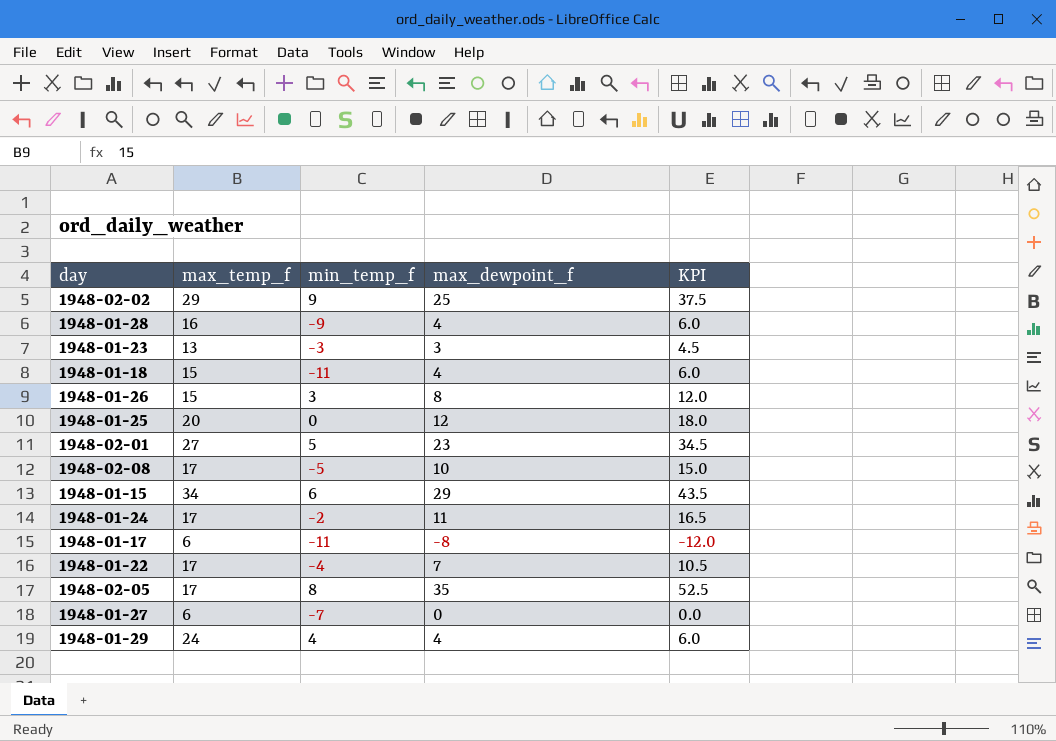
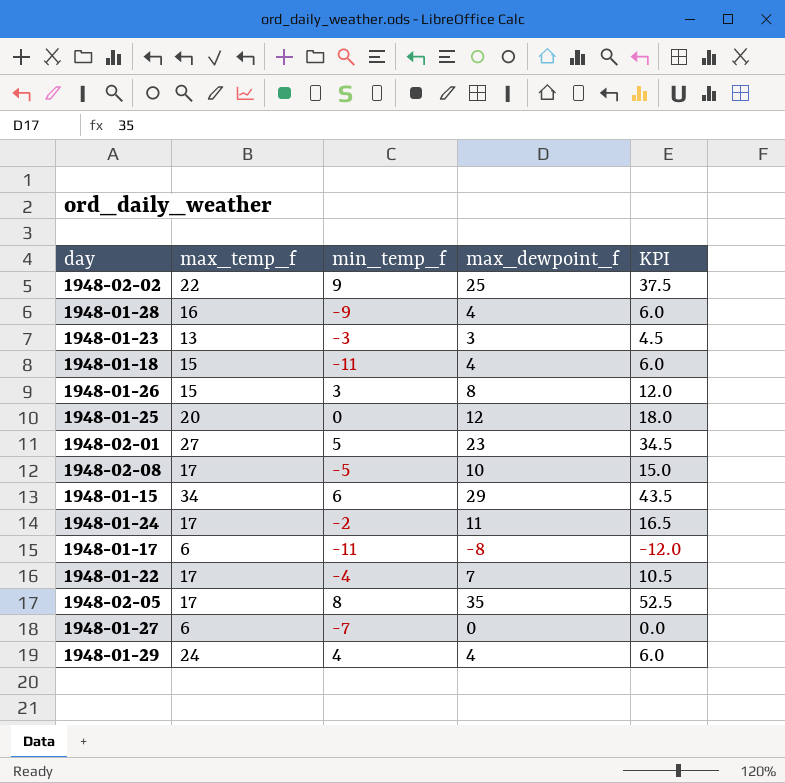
1948-02-02 | max_temp_f: 29 -> 22

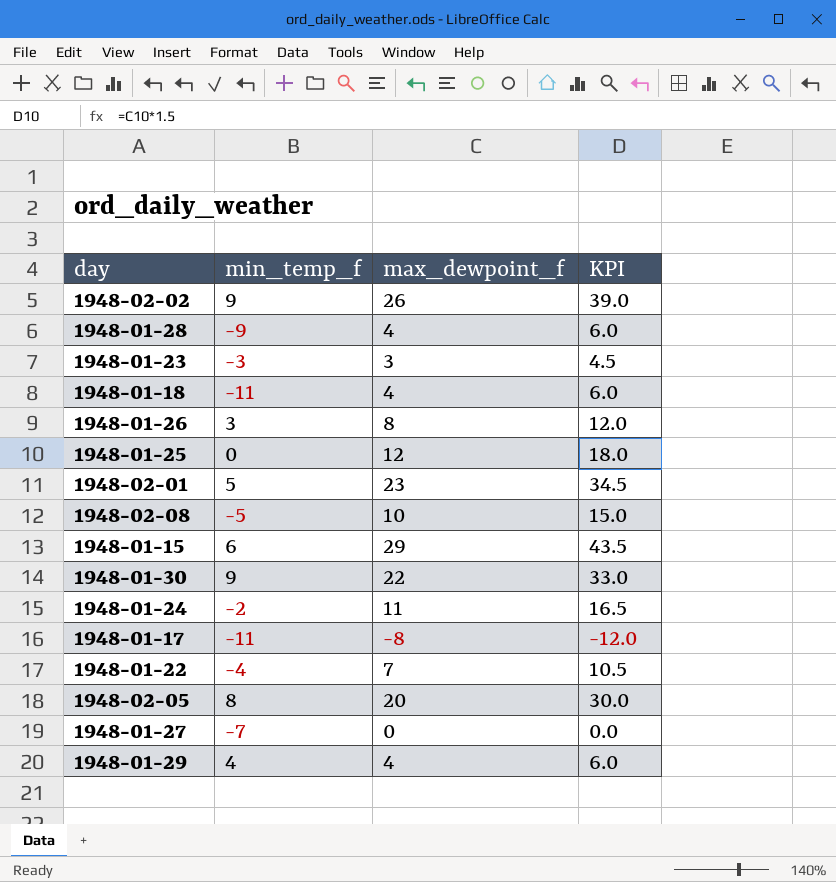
column max_temp_f | position: 2 -> none
1948-02-02 | max_dewpoint_f: 25 -> 26
1948-02-02 | KPI: 37.5 -> 39.0
row 1948-01-30: none -> 9 | 22 | 33.0
1948-02-05 | max_dewpoint_f: 35 -> 20
1948-02-05 | KPI: 52.5 -> 30.0

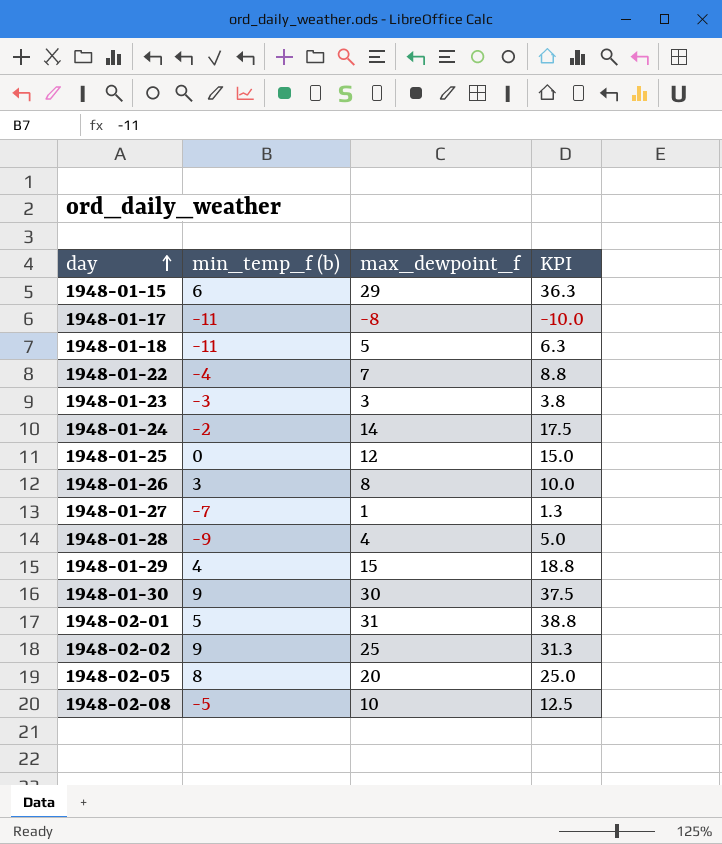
row order: none -> day ascending
column name: min_temp_f -> min_temp_f (b)
column KPI | formula: [max_dewpoint_f] * 1.5 -> [max_dewpoint_f] * 1.25
1948-01-18 | max_dewpoint_f: 4 -> 5
1948-01-24 | max_dewpoint_f: 11 -> 14
1948-01-27 | max_dewpoint_f: 0 -> 1
1948-01-29 | max_dewpoint_f: 4 -> 15
1948-01-30 | max_dewpoint_f: 22 -> 30
1948-02-01 | max_dewpoint_f: 23 -> 31
1948-02-02 | max_dewpoint_f: 26 -> 25

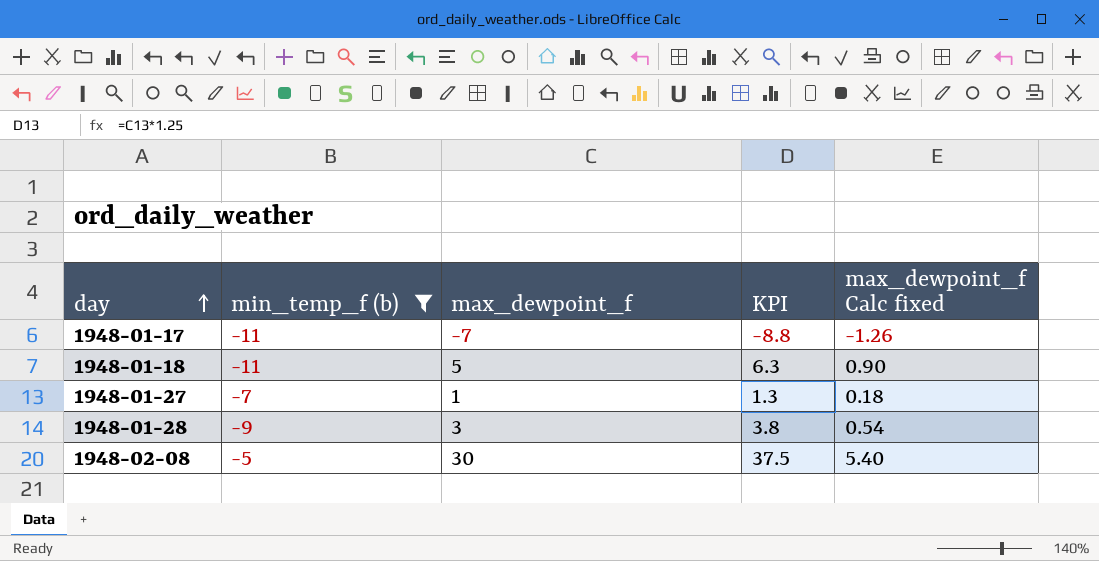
filter: none -> min_temp_f (b) <= -5
column max_dewpoint_f Calc fixed | formula: none -> [max_dewpoint_f] * 0.18
1948-01-17 | max_dewpoint_f: -8 -> -7
1948-01-17 | KPI: -10.0 -> -8.8
1948-01-28 | max_dewpoint_f: 4 -> 3
1948-01-28 | KPI: 5.0 -> 3.8
1948-02-08 | max_dewpoint_f: 10 -> 30
1948-02-08 | KPI: 12.5 -> 37.5

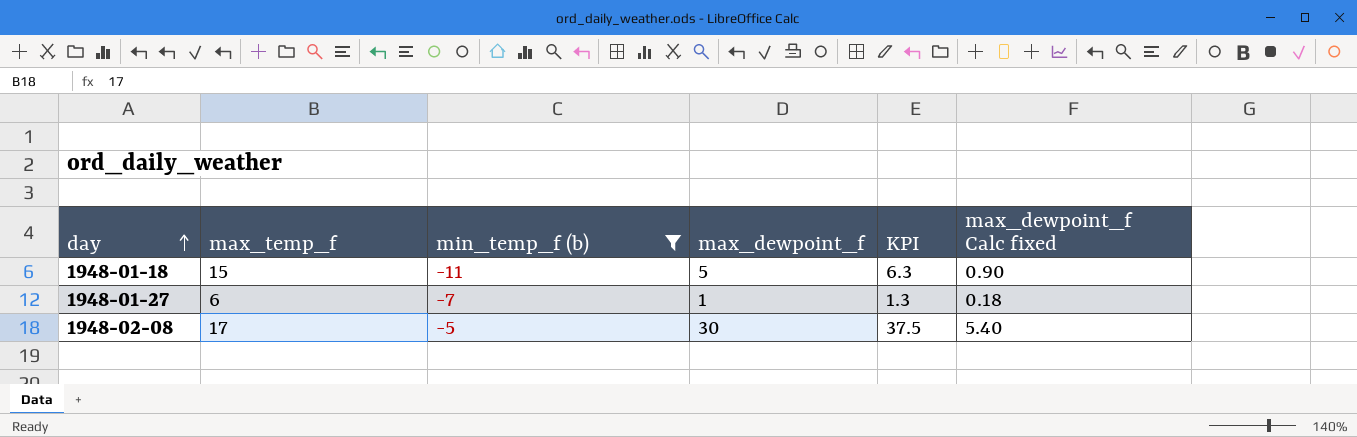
column max_temp_f | position: none -> 2
row 1948-01-17: -11 | -7 | -8.8 | -1.26 -> none
row 1948-01-28: -9 | 3 | 3.8 | 0.54 -> none

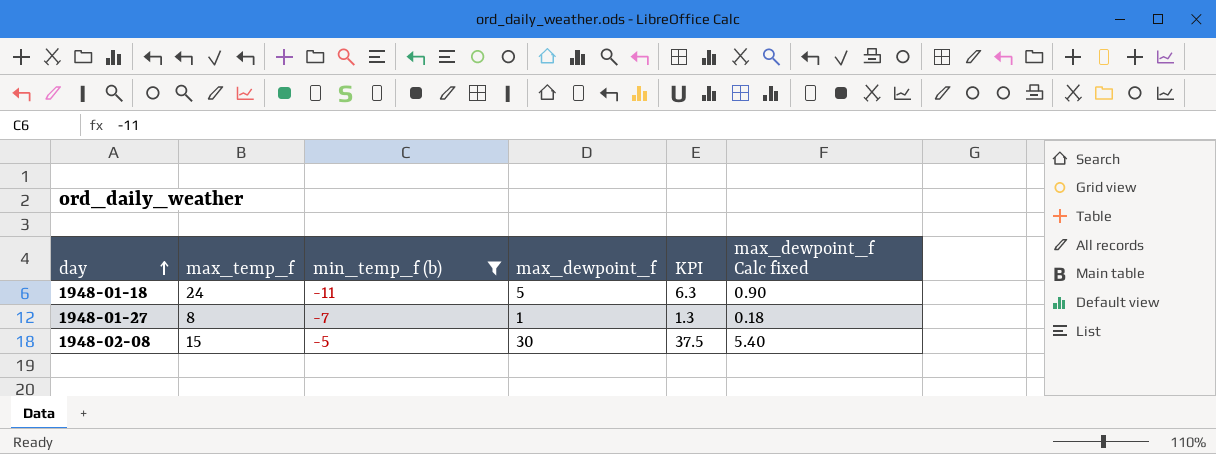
1948-01-18 | max_temp_f: 15 -> 24
1948-01-27 | max_temp_f: 6 -> 8
1948-02-08 | max_temp_f: 17 -> 15

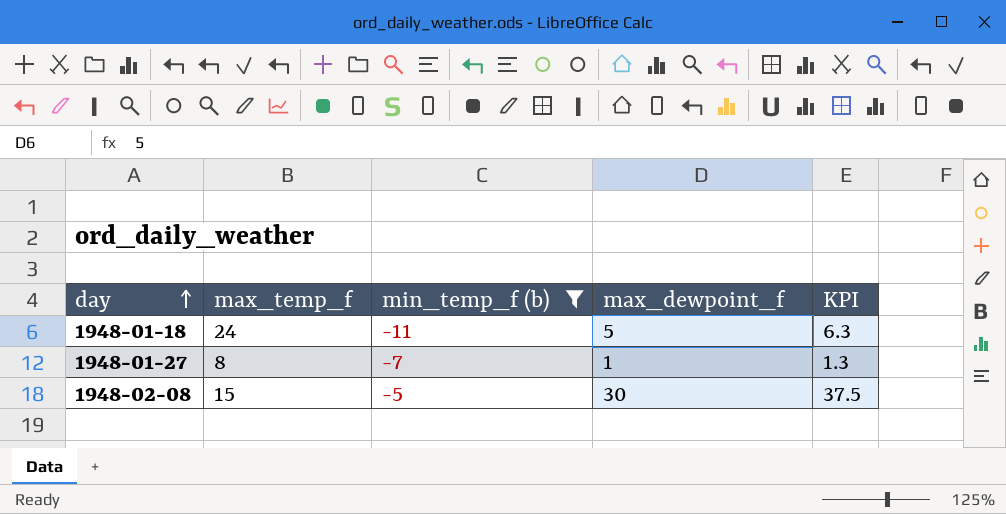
column max_dewpoint_f Calc fixed | formula: [max_dewpoint_f] * 0.18 -> none

